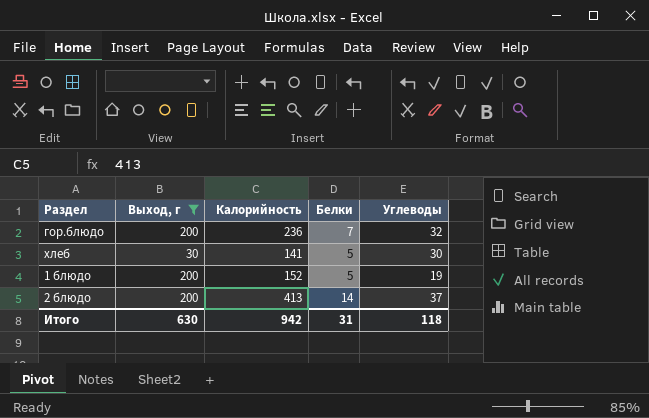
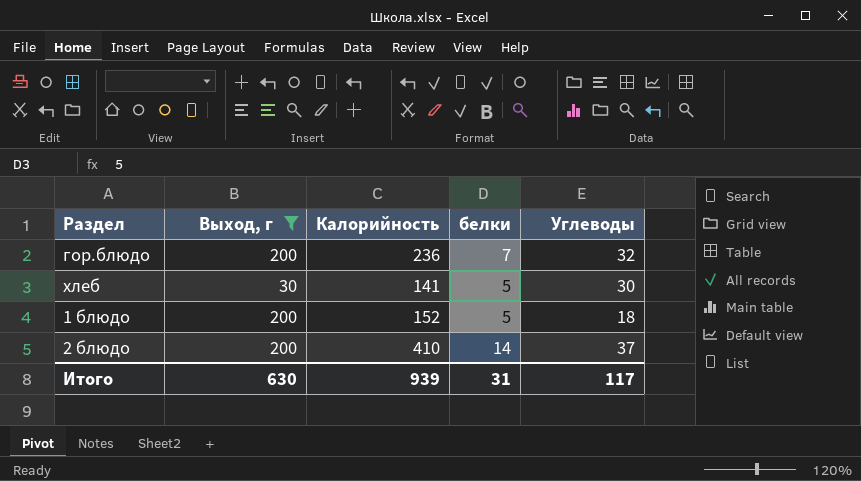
column name: Белки -> белки
1 блюдо | Углеводы: 19 -> 18
2 блюдо | Калорийность: 413 -> 410
Итого | Калорийность: 942 -> 939
Итого | Углеводы: 118 -> 117

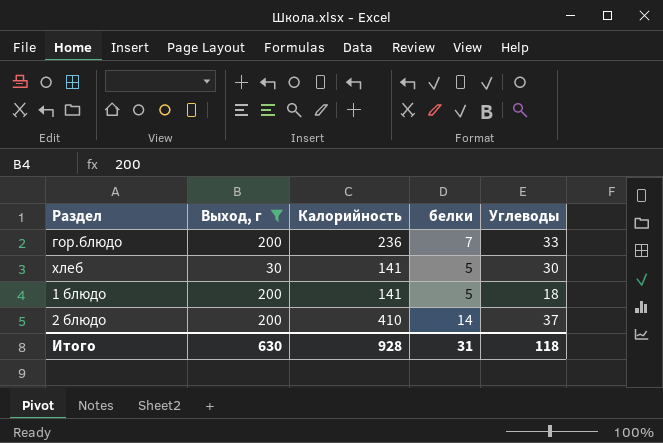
гор.блюдо | Углеводы: 32 -> 33
1 блюдо | Калорийность: 152 -> 141
Итого | Калорийность: 939 -> 928
Итого | Углеводы: 117 -> 118

